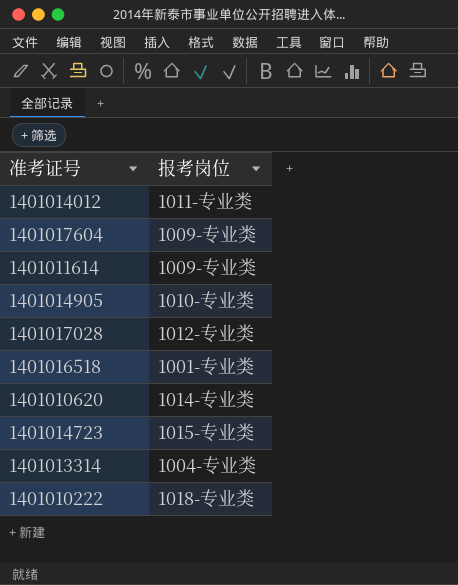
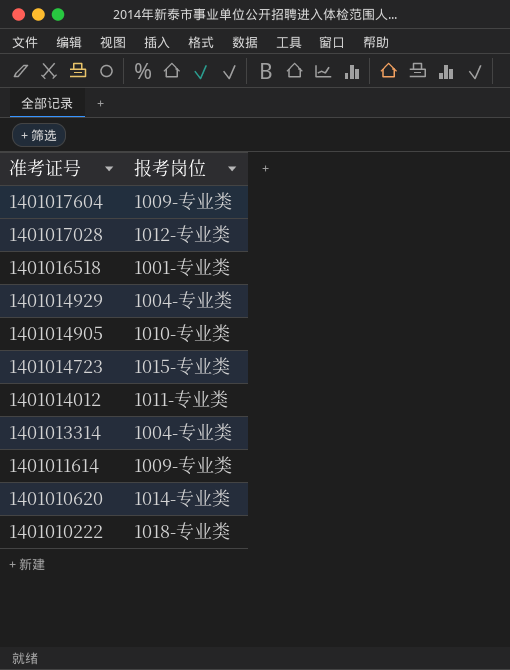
row order: none -> 准考证号 descending
row 1401014929: none -> 1004-专业类

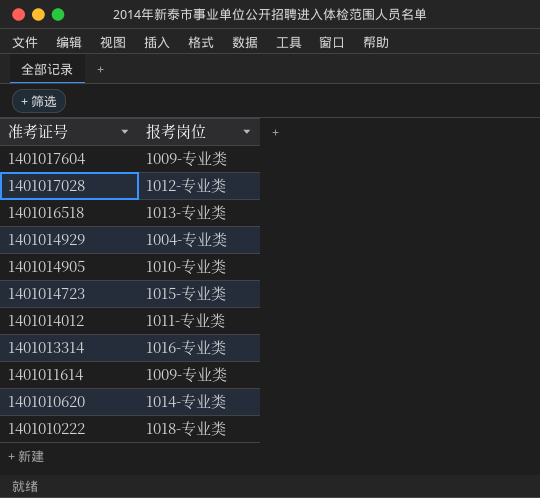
1401016518 | 报考岗位: 1001-专业类 -> 1013-专业类
1401013314 | 报考岗位: 1004-专业类 -> 1016-专业类

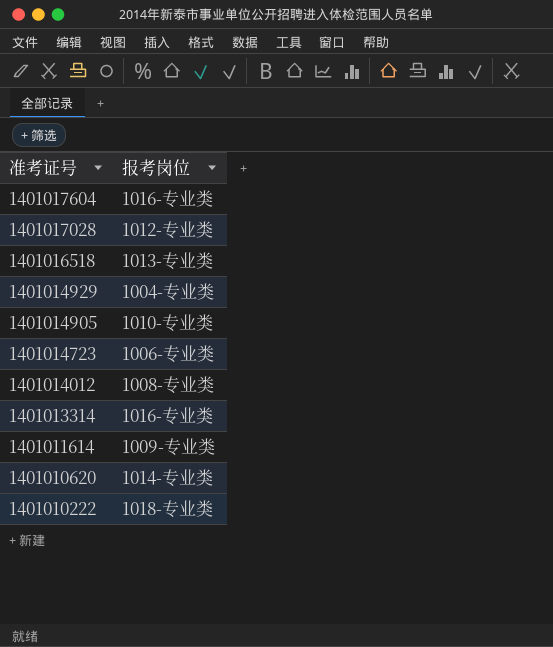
1401017604 | 报考岗位: 1009-专业类 -> 1016-专业类
1401014723 | 报考岗位: 1015-专业类 -> 1006-专业类
1401014012 | 报考岗位: 1011-专业类 -> 1008-专业类

